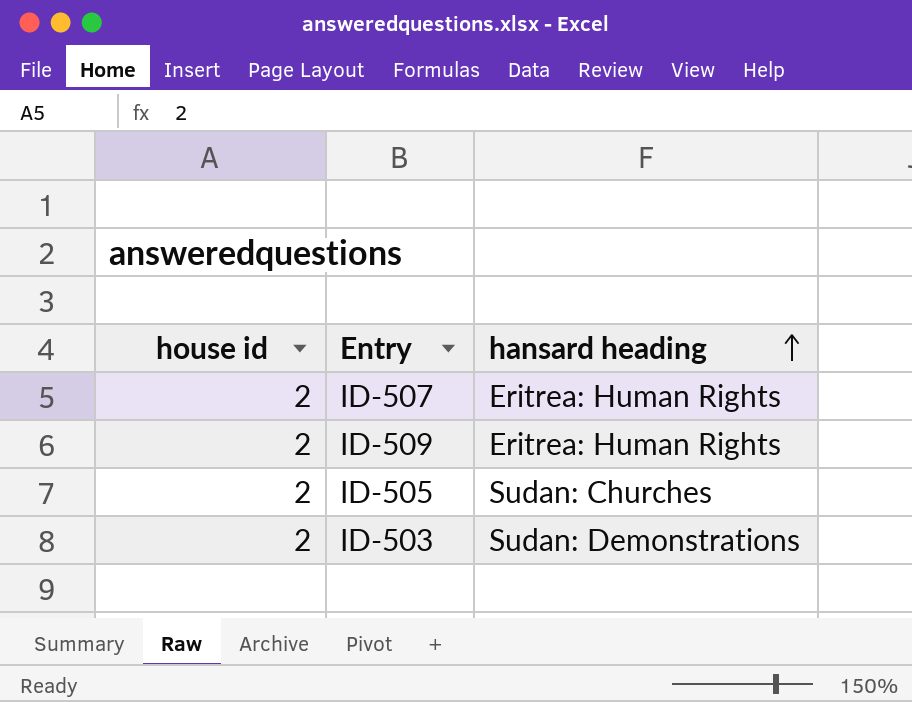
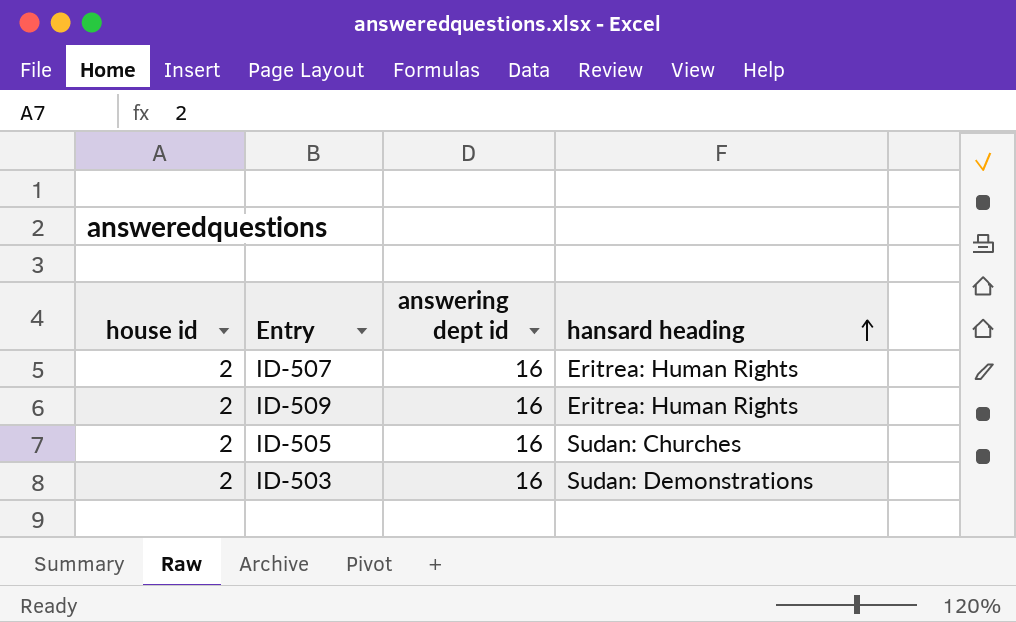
column answering dept id | position: none -> 3

